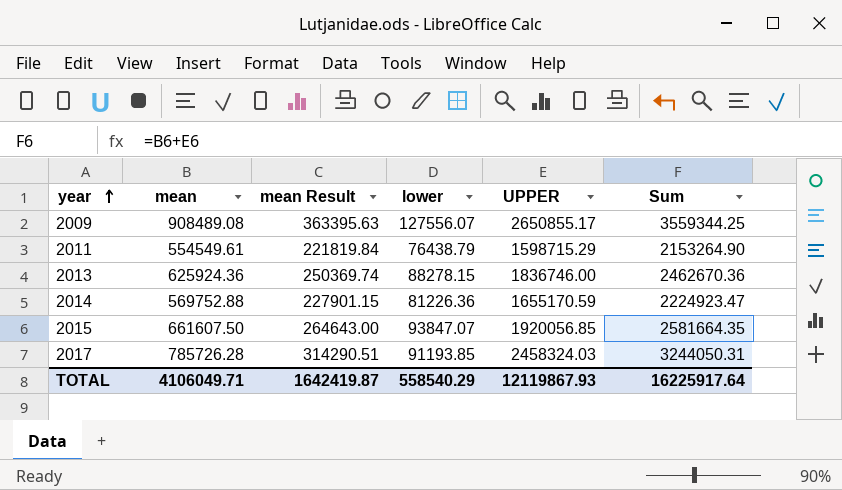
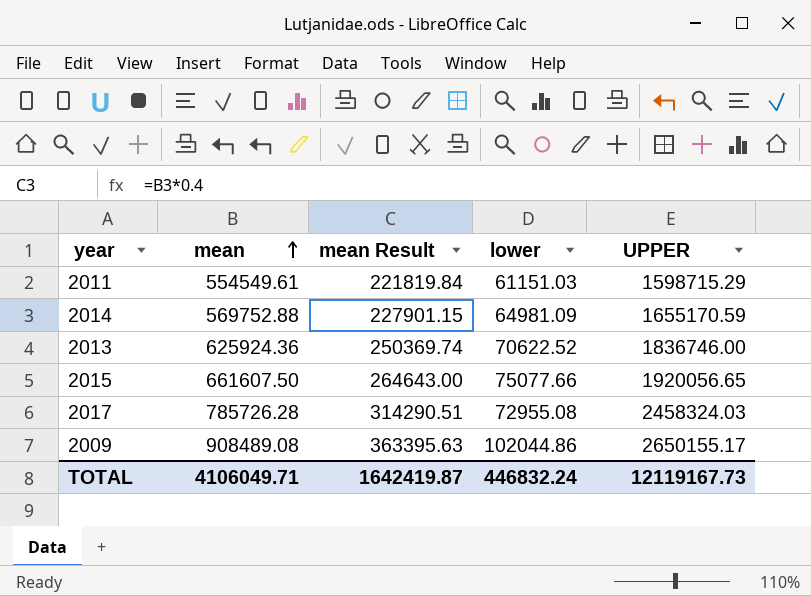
row order: year ascending -> mean ascending
column Sum | formula: [mean] + [UPPER] -> none
2011 | lower: 76438.79 -> 61151.03
2014 | lower: 81226.36 -> 64981.09
2013 | lower: 88278.15 -> 70622.52
2015 | lower: 93847.07 -> 75077.66
2015 | UPPER: 1920056.85 -> 1920056.65
2017 | lower: 91193.85 -> 72955.08
2009 | lower: 127556.07 -> 102044.86
2009 | UPPER: 2650855.17 -> 2650155.17
TOTAL | lower: 558540.29 -> 446832.24
TOTAL | UPPER: 12119867.93 -> 12119167.73

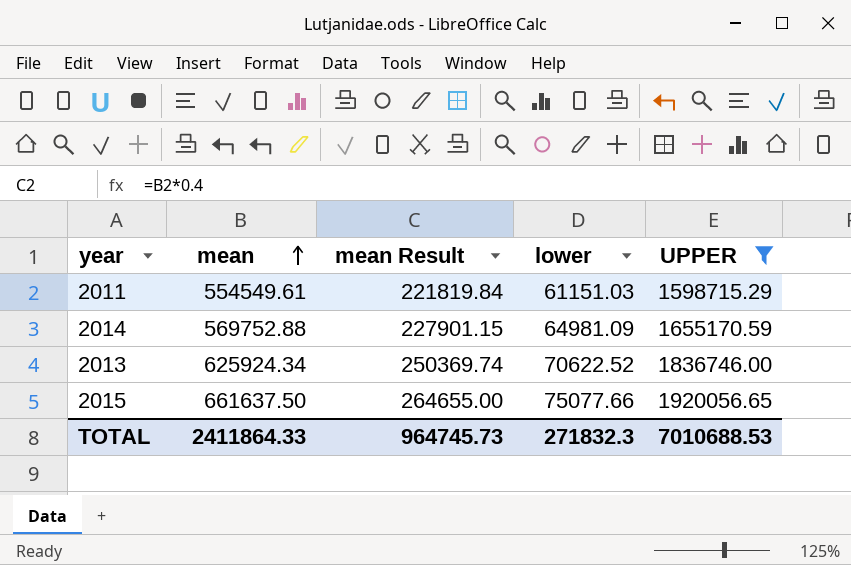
filter: none -> UPPER <= 1920056.65
2013 | mean: 625924.36 -> 625924.34
2015 | mean: 661607.50 -> 661637.50
2015 | mean Result: 264643.00 -> 264655.00
TOTAL | mean: 4106049.71 -> 2411864.33
TOTAL | mean Result: 1642419.87 -> 964745.73
TOTAL | lower: 446832.24 -> 271832.3
TOTAL | UPPER: 12119167.73 -> 7010688.53

